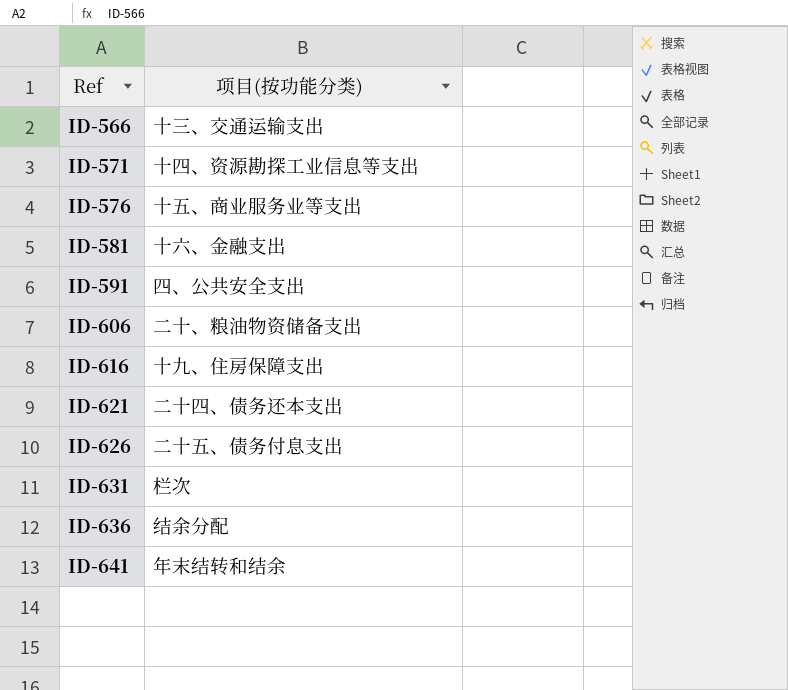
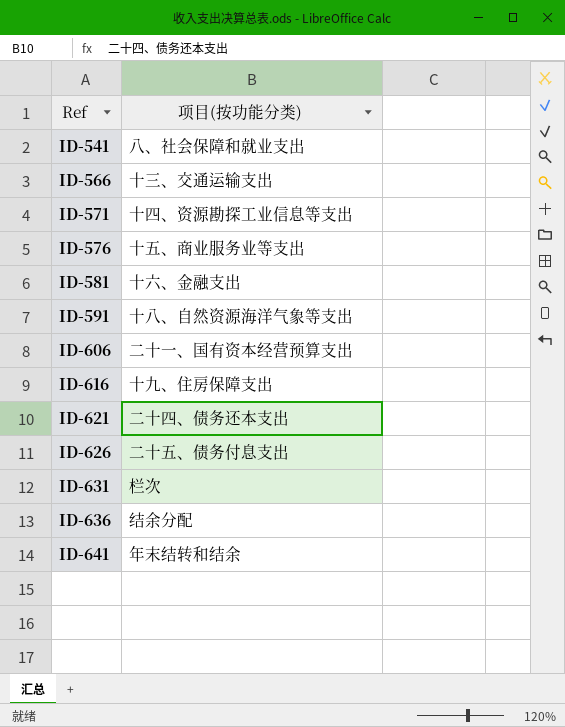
row ID-541: none -> 八、社会保障和就业支出
ID-591 | 项目(按功能分类): 四、公共安全支出 -> 十八、自然资源海洋气象等支出
ID-606 | 项目(按功能分类): 二十、粮油物资储备支出 -> 二十一、国有资本经营预算支出

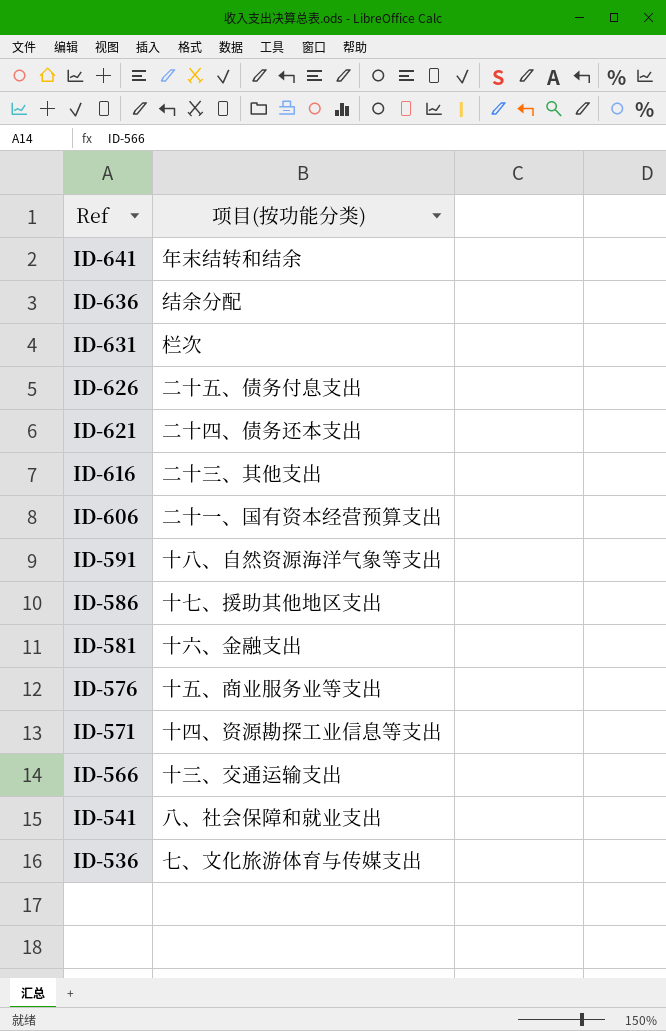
row order: Ref ascending -> Ref descending
ID-616 | 项目(按功能分类): 十九、住房保障支出 -> 二十三、其他支出
row ID-586: none -> 十七、援助其他地区支出
row ID-536: none -> 七、文化旅游体育与传媒支出

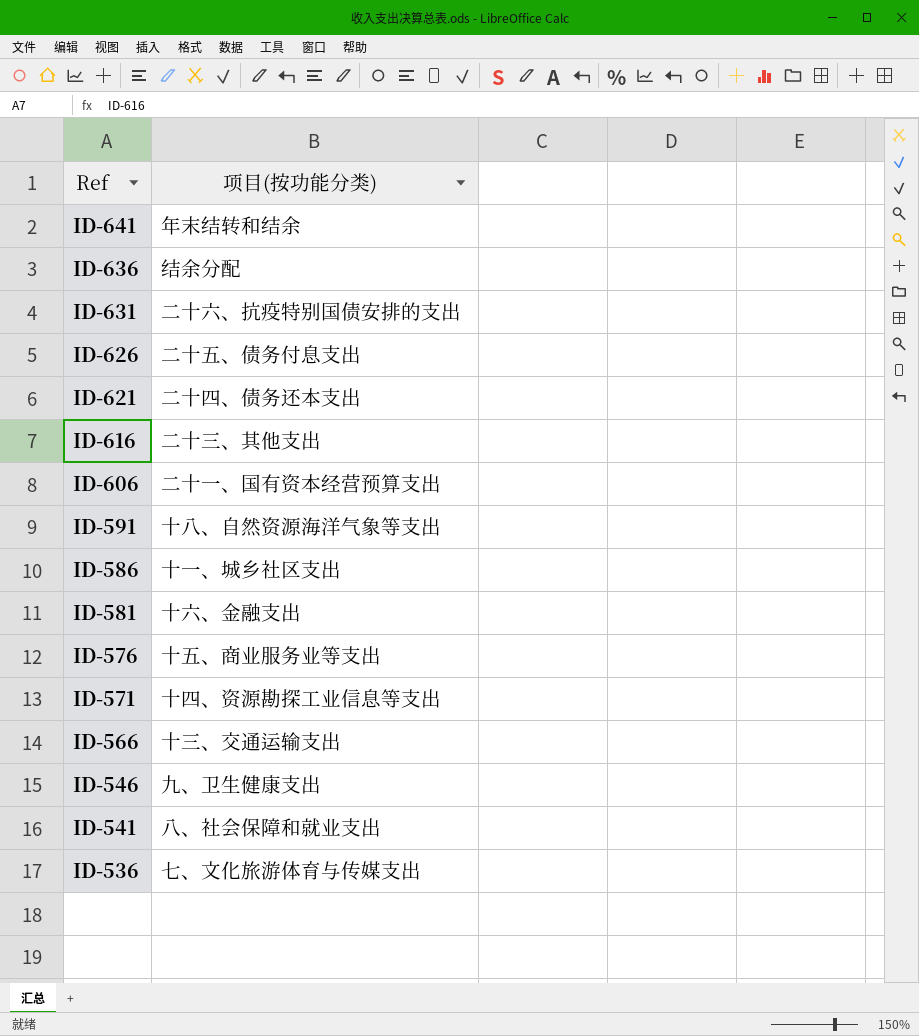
ID-631 | 项目(按功能分类): 栏次 -> 二十六、抗疫特别国债安排的支出
ID-586 | 项目(按功能分类): 十七、援助其他地区支出 -> 十一、城乡社区支出
row ID-546: none -> 九、卫生健康支出

